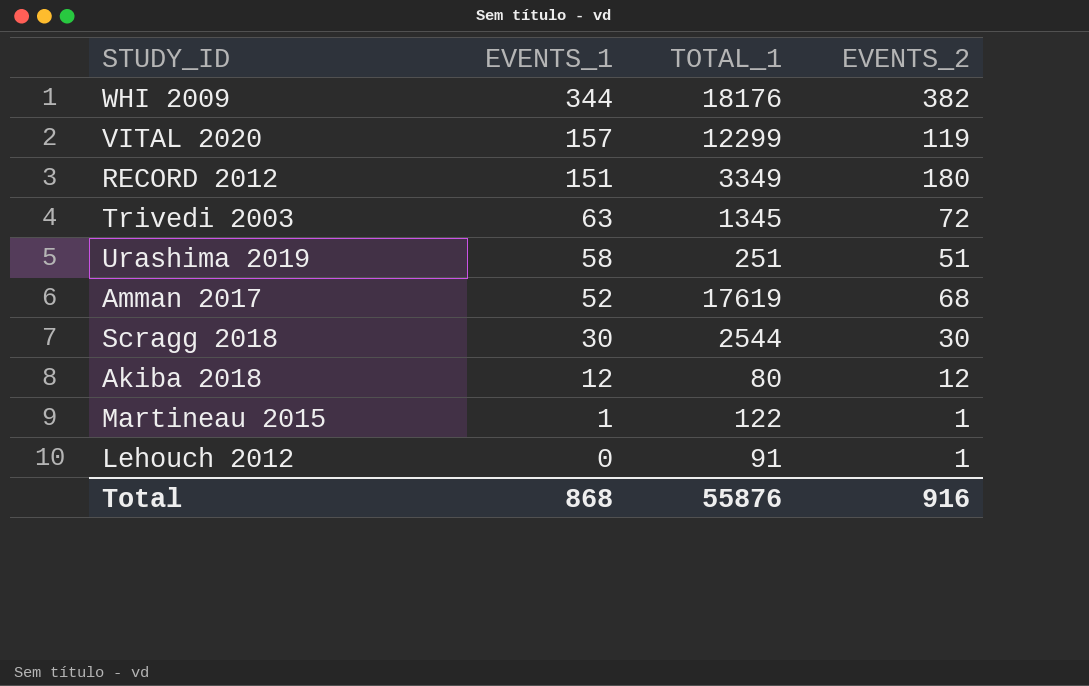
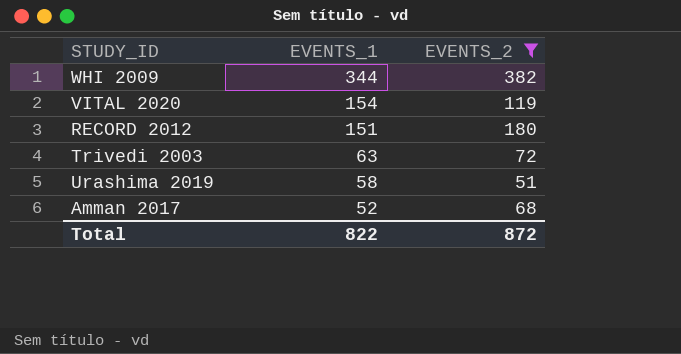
filter: none -> EVENTS_2 >= 51
column TOTAL_1 | position: 3 -> none
VITAL 2020 | EVENTS_1: 157 -> 154
Total | EVENTS_1: 868 -> 822
Total | EVENTS_2: 916 -> 872

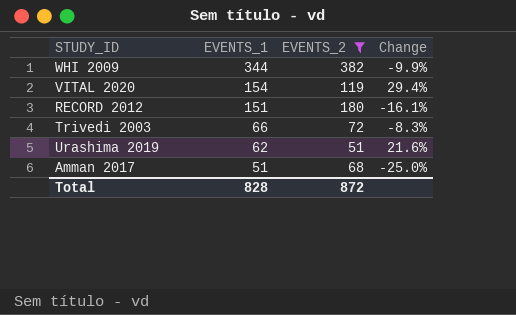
column Change | formula: none -> ([EVENTS_1] - [EVENTS_2]) / [EVENTS_2]
Trivedi 2003 | EVENTS_1: 63 -> 66
Urashima 2019 | EVENTS_1: 58 -> 62
Amman 2017 | EVENTS_1: 52 -> 51
Total | EVENTS_1: 822 -> 828

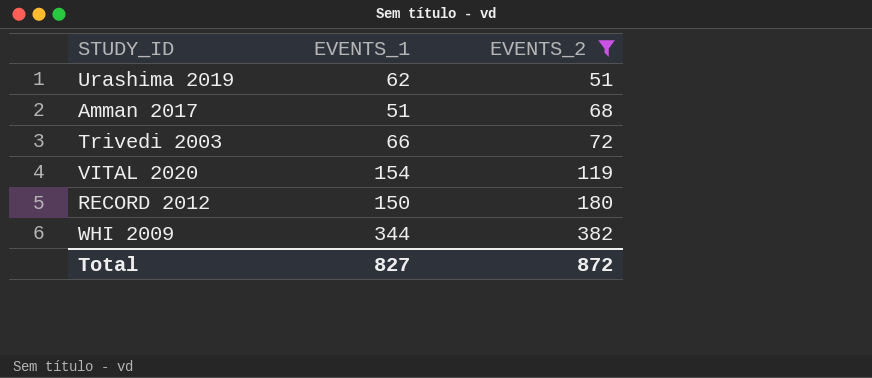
row order: EVENTS_1 descending -> EVENTS_2 ascending
column Change | formula: ([EVENTS_1] - [EVENTS_2]) / [EVENTS_2] -> none
RECORD 2012 | EVENTS_1: 151 -> 150
Total | EVENTS_1: 828 -> 827

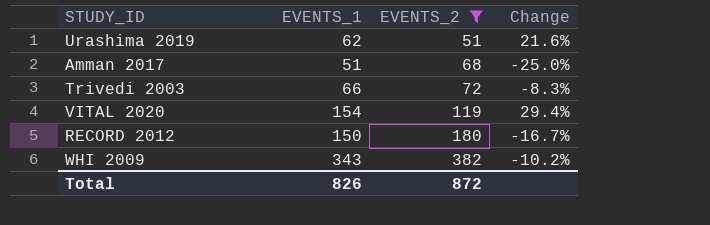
column Change | formula: none -> ([EVENTS_1] - [EVENTS_2]) / [EVENTS_2]
WHI 2009 | EVENTS_1: 344 -> 343
Total | EVENTS_1: 827 -> 826

